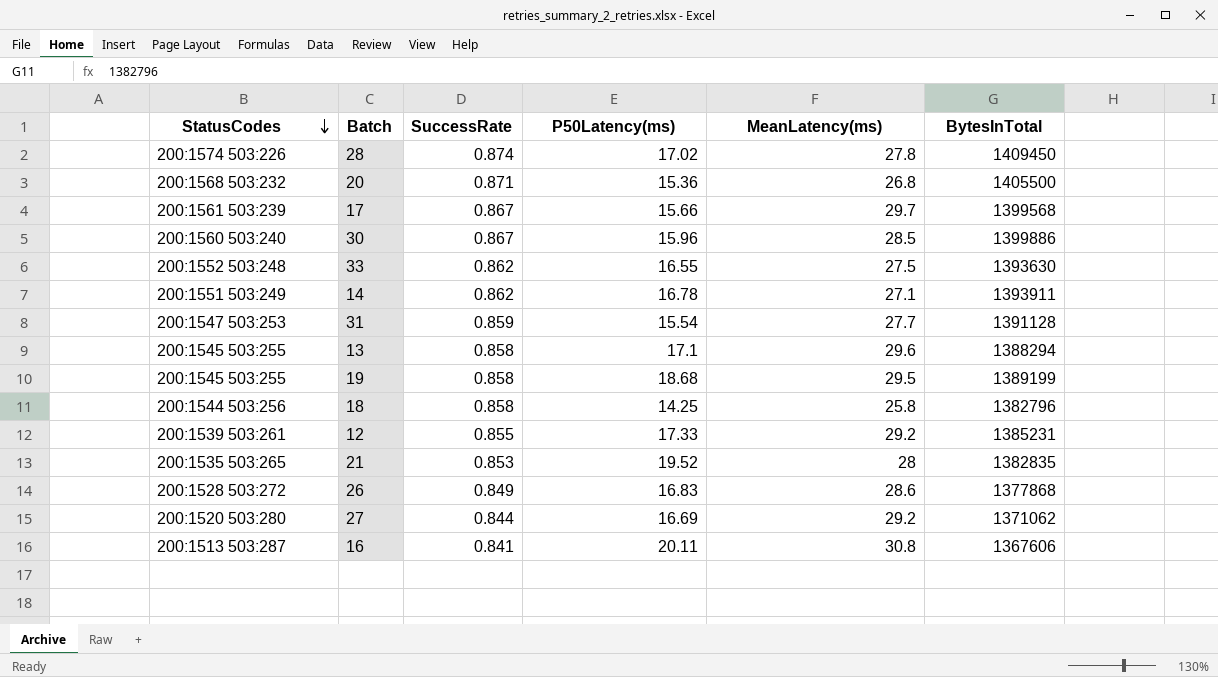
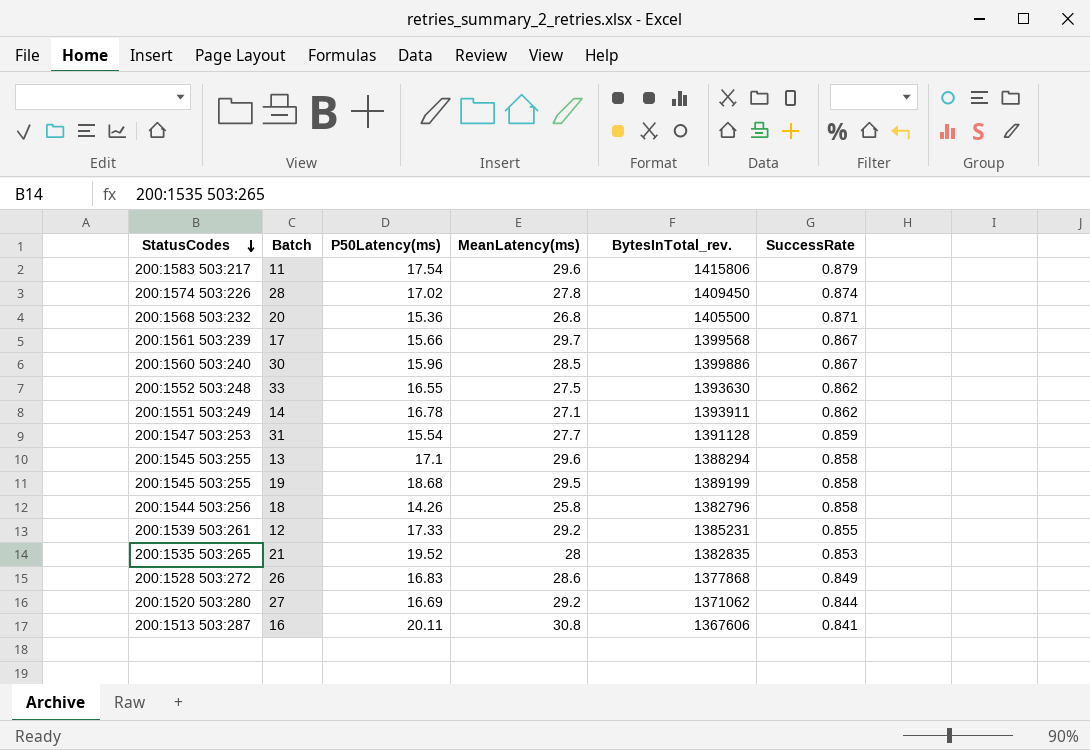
column name: BytesInTotal -> BytesInTotal_rev.
column SuccessRate | position: 3 -> 6
row 11: none -> 200:1583 503:217 | 17.54 | 29.6 | 1415806 | 0.879
18 | P50Latency(ms): 14.25 -> 14.26

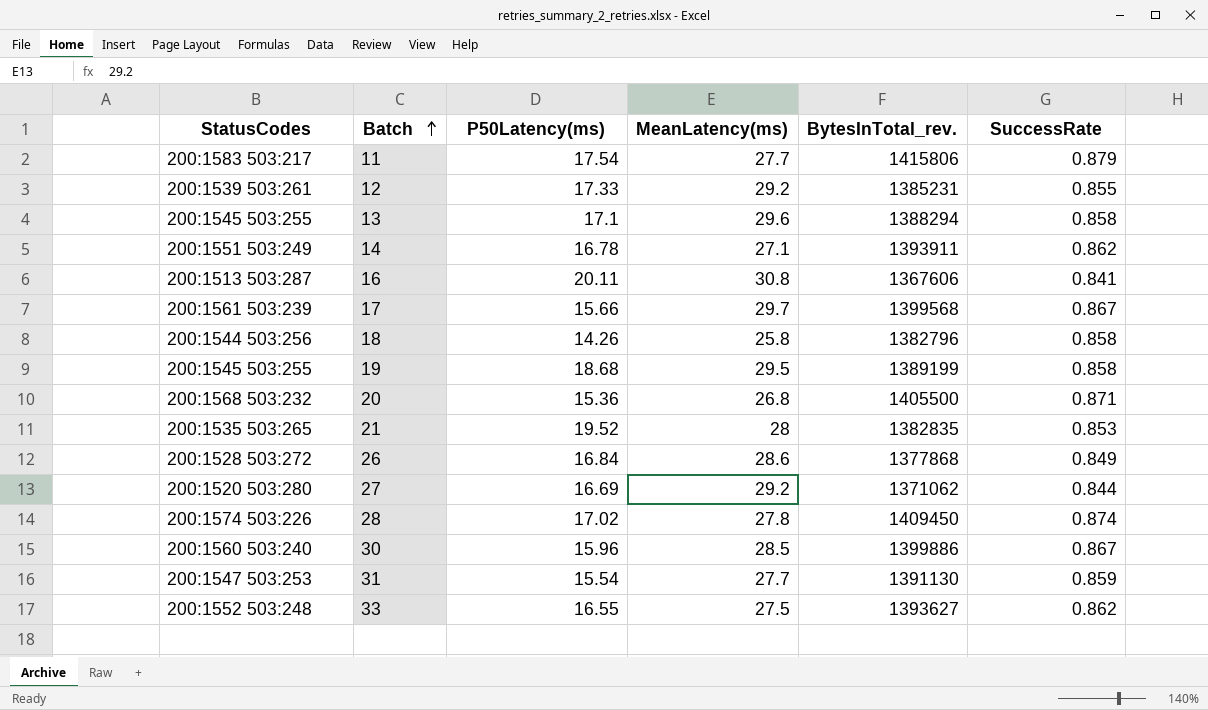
row order: StatusCodes descending -> Batch ascending
11 | MeanLatency(ms): 29.6 -> 27.7
26 | P50Latency(ms): 16.83 -> 16.84
31 | BytesInTotal_rev.: 1391128 -> 1391130
33 | BytesInTotal_rev.: 1393630 -> 1393627

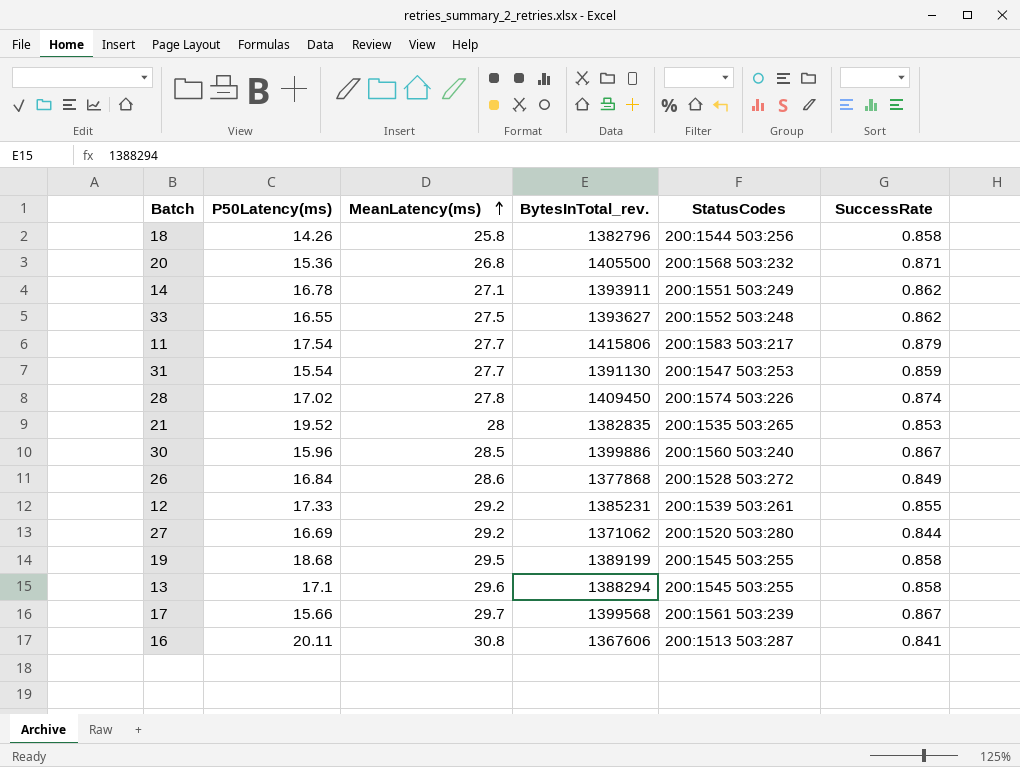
row order: Batch ascending -> MeanLatency(ms) ascending
column StatusCodes | position: 1 -> 5

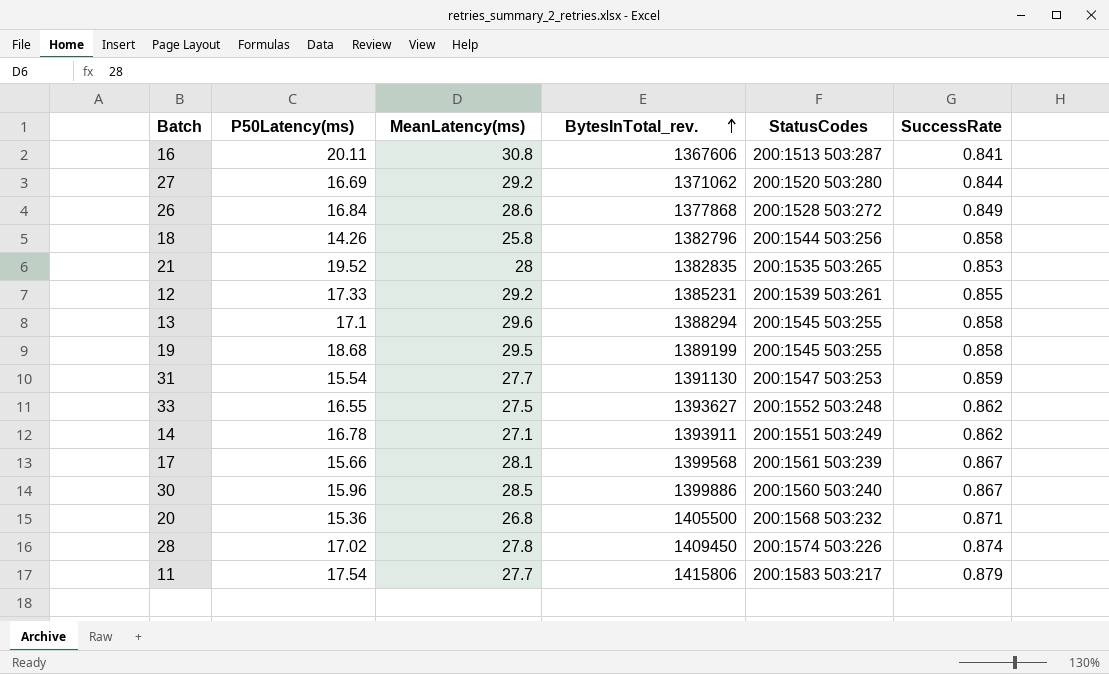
row order: MeanLatency(ms) ascending -> BytesInTotal_rev. ascending
17 | MeanLatency(ms): 29.7 -> 28.1

